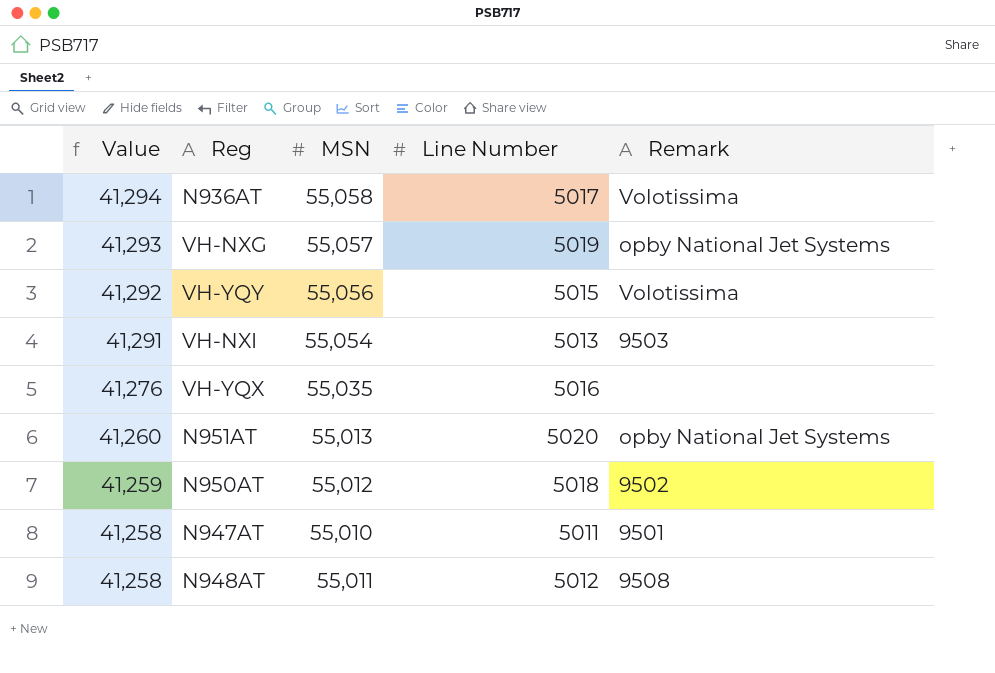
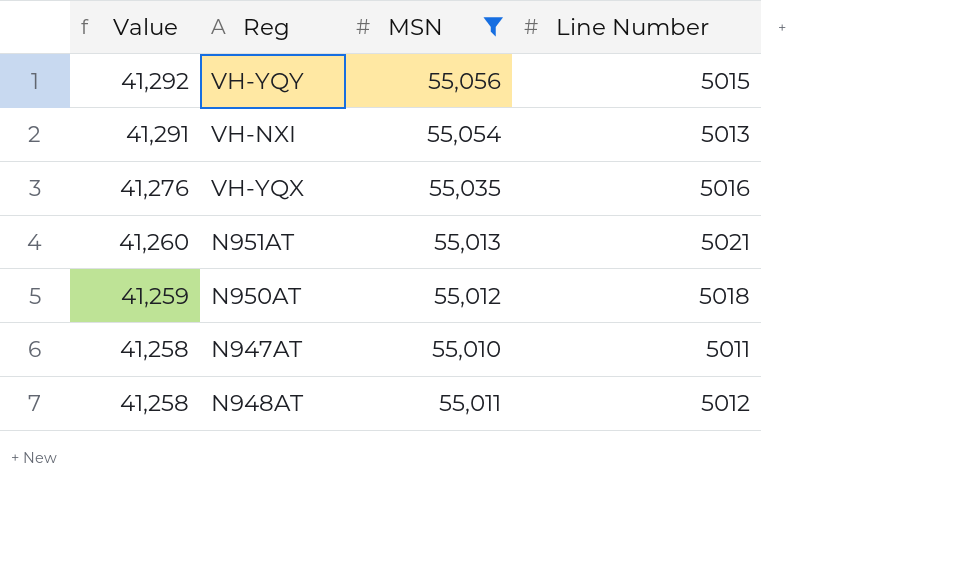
filter: none -> MSN <= 55,056
column Remark | position: 5 -> none
N951AT | Line Number: 5020 -> 5021

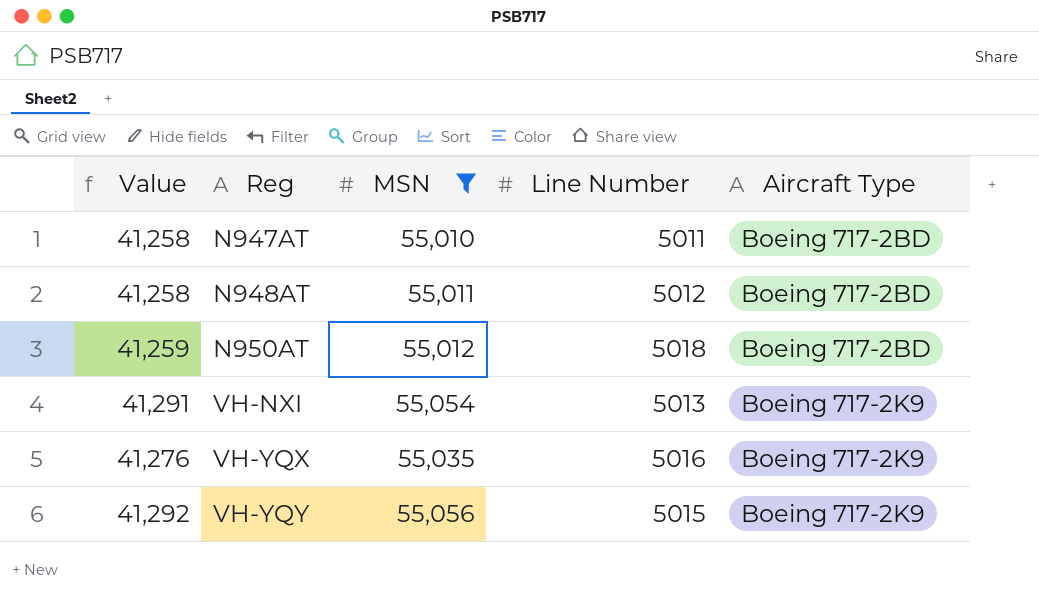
row order: Value descending -> Reg ascending
column Aircraft Type | position: none -> 5
row N951AT: 41,260 | 55,013 | 5021 -> none

